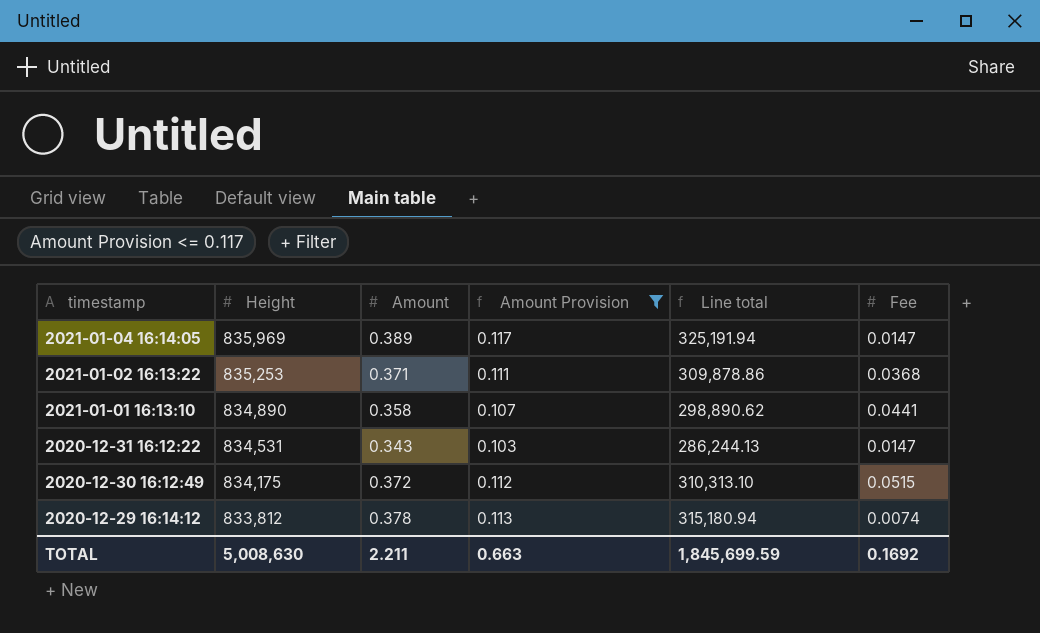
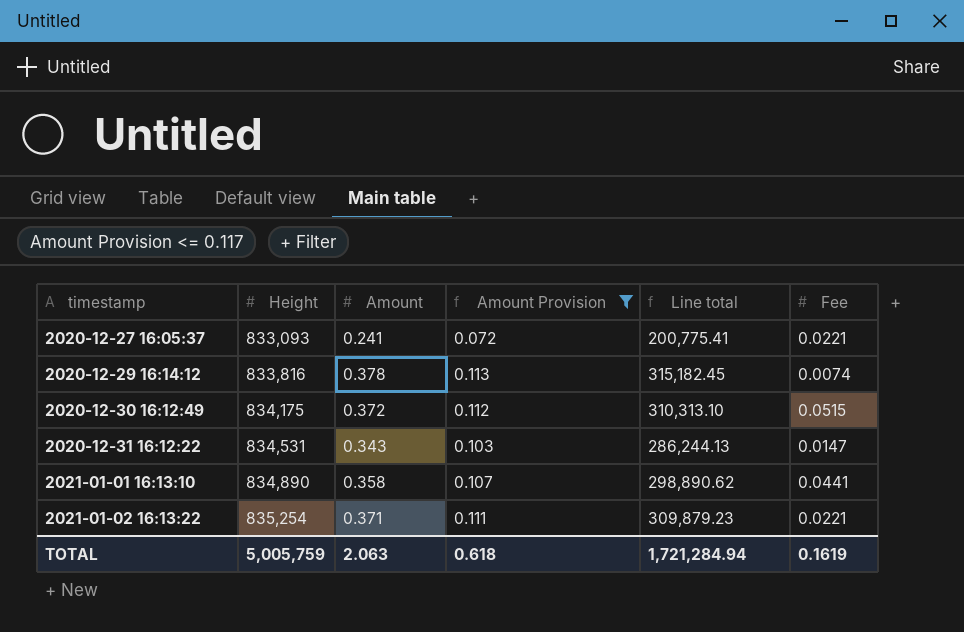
row order: timestamp descending -> timestamp ascending
row 2021-01-04 16:14:05: 835,969 | 0.389 | 0.117 | 325,191.94 | 0.0147 -> none
row 2020-12-27 16:05:37: none -> 833,093 | 0.241 | 0.072 | 200,775.41 | 0.0221
2020-12-29 16:14:12 | Height: 833,812 -> 833,816
2020-12-29 16:14:12 | Line total: 315,180.94 -> 315,182.45
2021-01-02 16:13:22 | Height: 835,253 -> 835,254
2021-01-02 16:13:22 | Line total: 309,878.86 -> 309,879.23
2021-01-02 16:13:22 | Fee: 0.0368 -> 0.0221
TOTAL | Height: 5,008,630 -> 5,005,759
TOTAL | Amount: 2.211 -> 2.063
TOTAL | Amount Provision: 0.663 -> 0.618
TOTAL | Line total: 1,845,699.59 -> 1,721,284.94
TOTAL | Fee: 0.1692 -> 0.1619

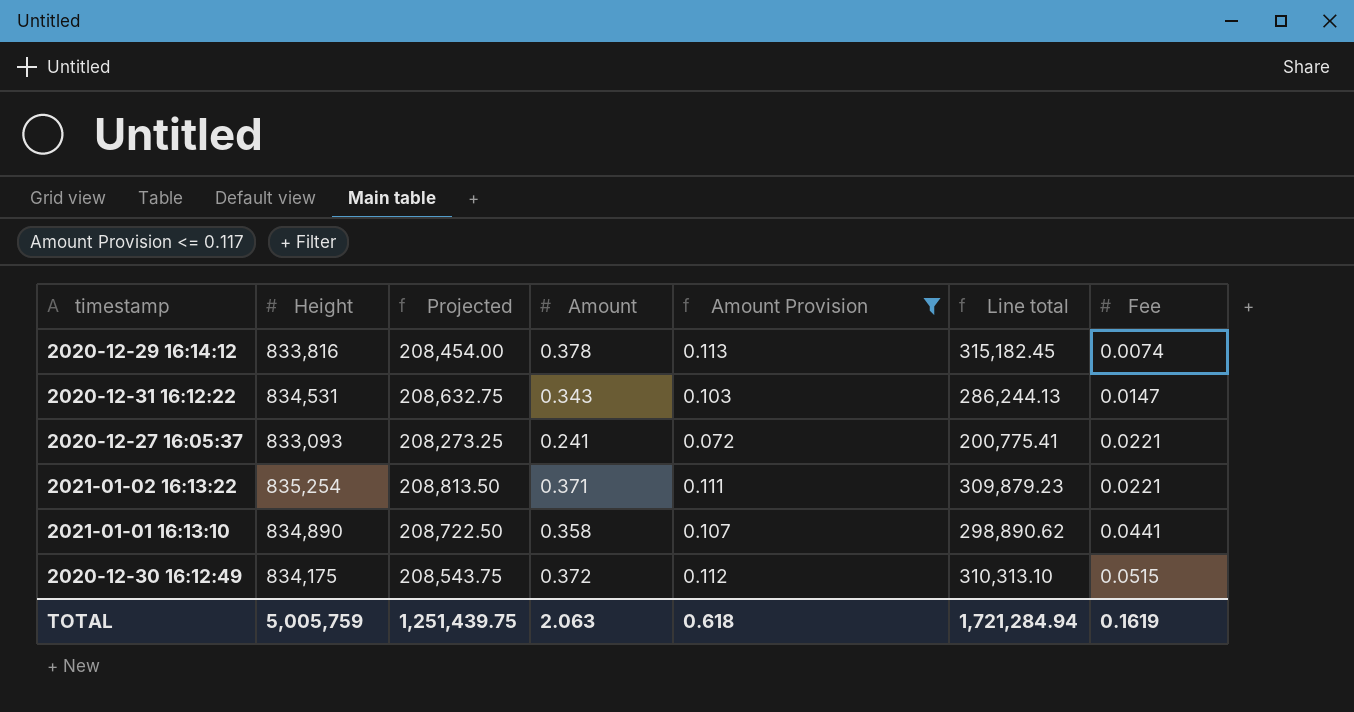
row order: timestamp ascending -> Fee ascending
column Projected | formula: none -> [Height] * 0.25

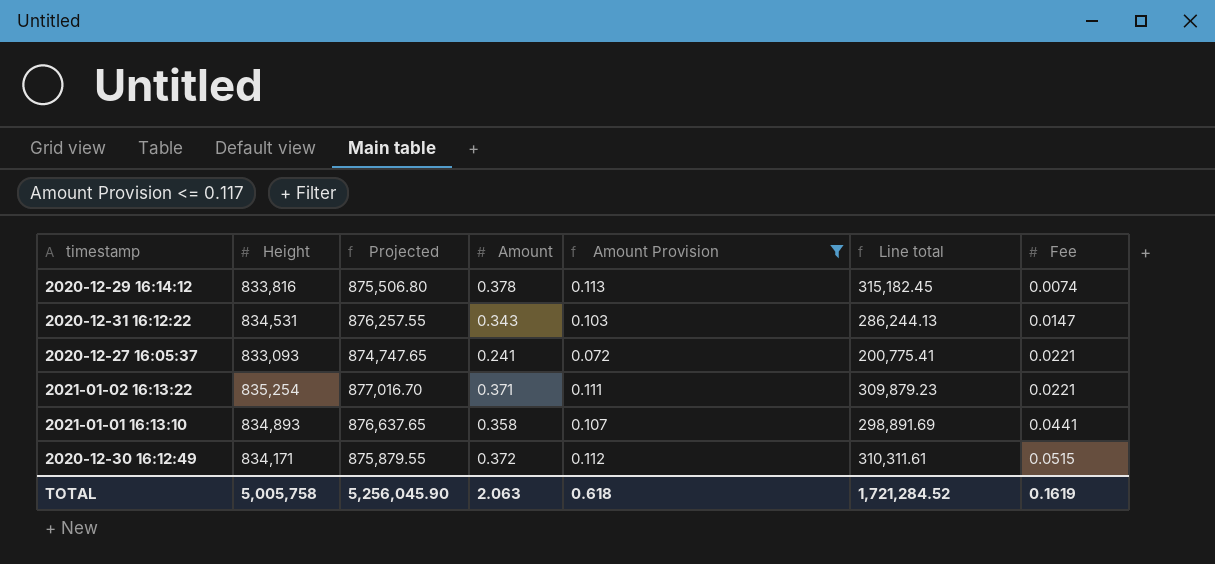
column Projected | formula: [Height] * 0.25 -> [Height] * 1.05
2021-01-01 16:13:10 | Height: 834,890 -> 834,893
2021-01-01 16:13:10 | Line total: 298,890.62 -> 298,891.69
2020-12-30 16:12:49 | Height: 834,175 -> 834,171
2020-12-30 16:12:49 | Line total: 310,313.10 -> 310,311.61
TOTAL | Height: 5,005,759 -> 5,005,758
TOTAL | Projected: 1,251,439.75 -> 5,256,045.90
TOTAL | Line total: 1,721,284.94 -> 1,721,284.52

